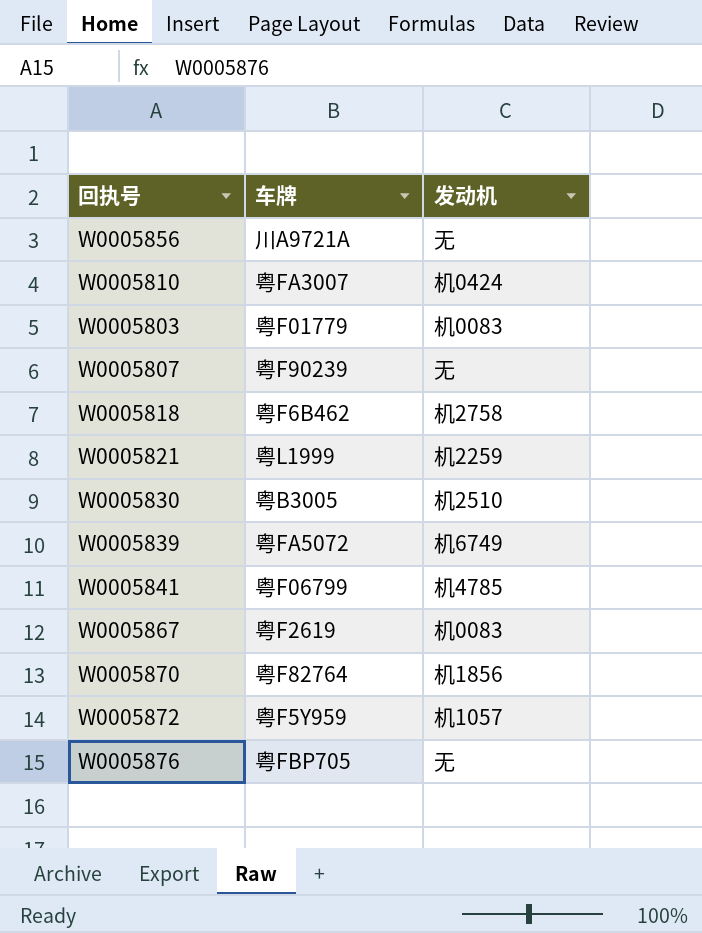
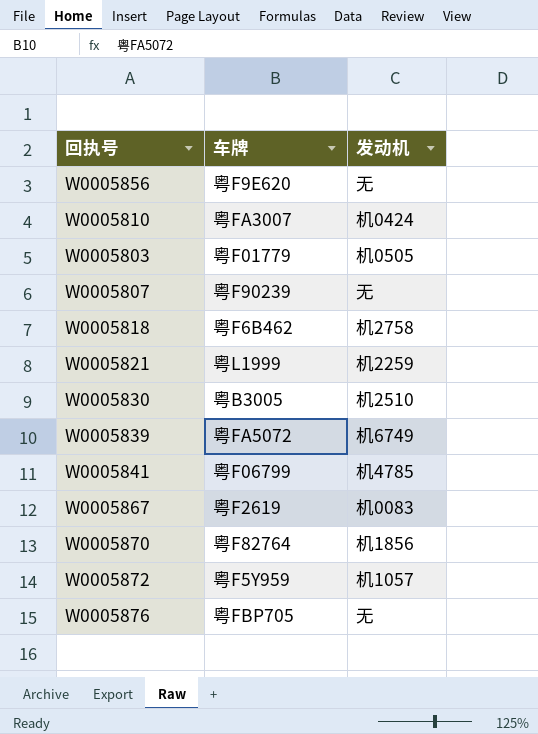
W0005856 | 车牌: 川A9721A -> 粤F9E620
W0005803 | 发动机: 机0083 -> 机0505

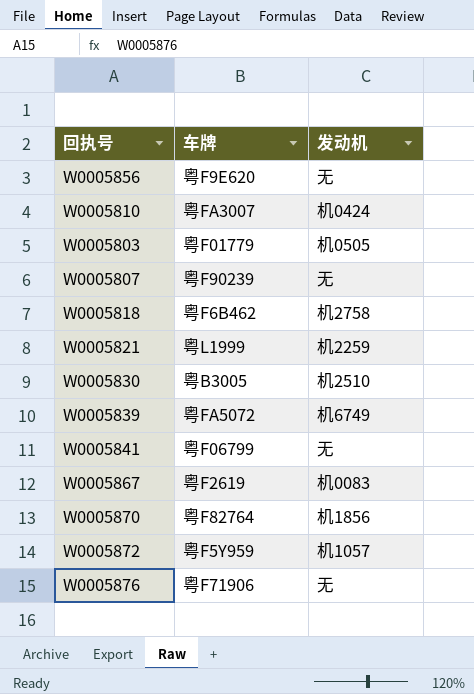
W0005841 | 发动机: 机4785 -> 无
W0005876 | 车牌: 粤FBP705 -> 粤F71906

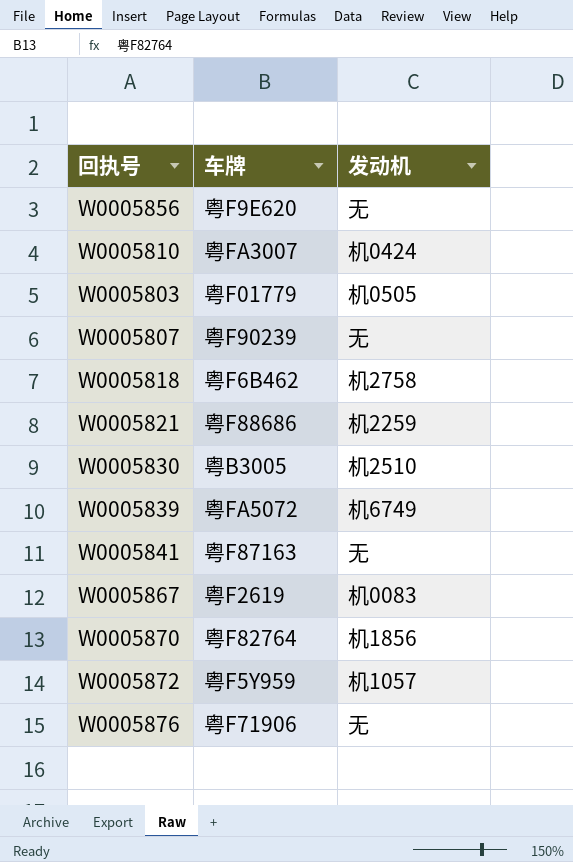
W0005821 | 车牌: 粤L1999 -> 粤F88686
W0005841 | 车牌: 粤F06799 -> 粤F87163

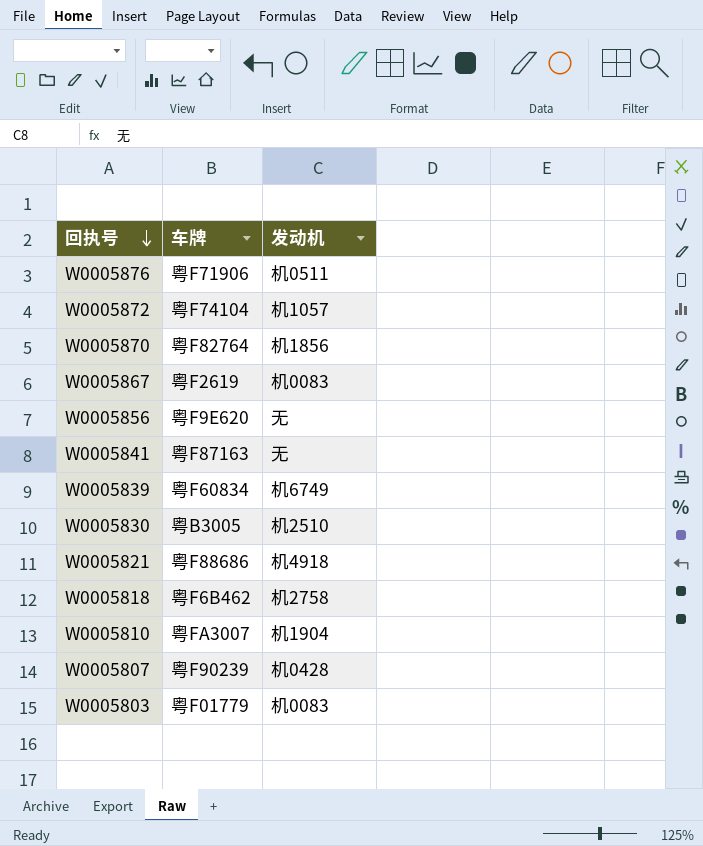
row order: none -> 回执号 descending
W0005876 | 发动机: 无 -> 机0511
W0005872 | 车牌: 粤F5Y959 -> 粤F74104
W0005839 | 车牌: 粤FA5072 -> 粤F60834
W0005821 | 发动机: 机2259 -> 机4918
W0005810 | 发动机: 机0424 -> 机1904
W0005807 | 发动机: 无 -> 机0428
W0005803 | 发动机: 机0505 -> 机0083

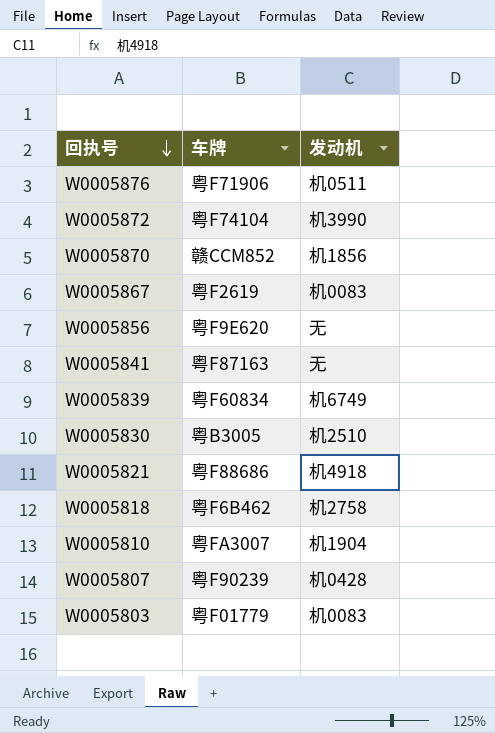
W0005872 | 发动机: 机1057 -> 机3990
W0005870 | 车牌: 粤F82764 -> 赣CCM852

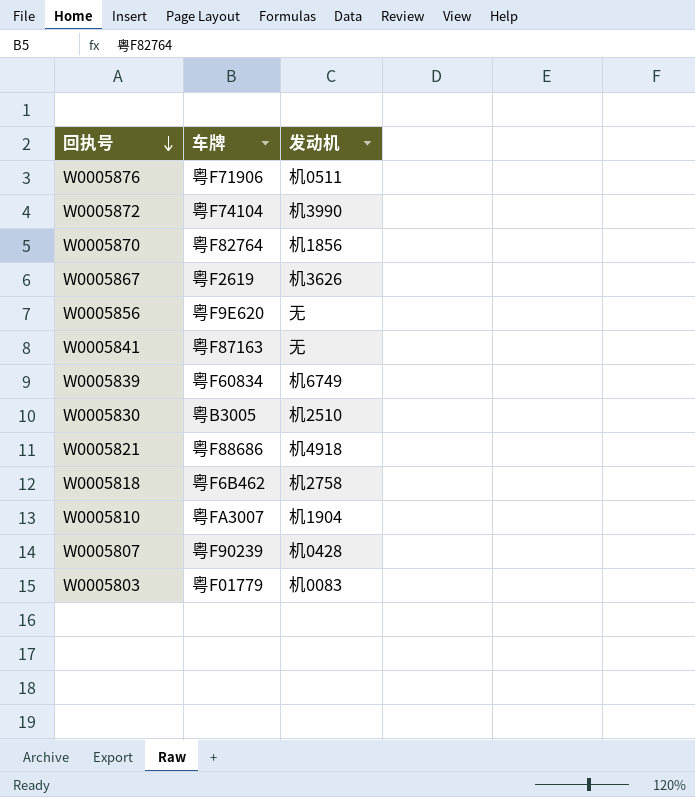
W0005870 | 车牌: 赣CCM852 -> 粤F82764
W0005867 | 发动机: 机0083 -> 机3626

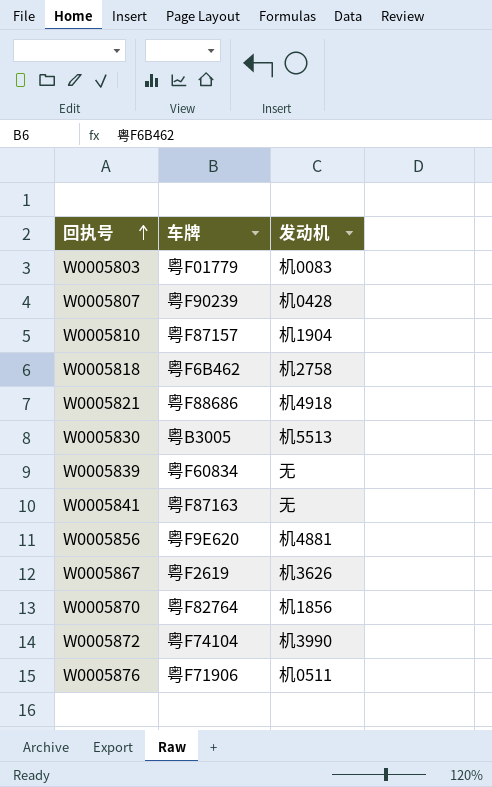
row order: 回执号 descending -> 回执号 ascending
W0005810 | 车牌: 粤FA3007 -> 粤F87157
W0005830 | 发动机: 机2510 -> 机5513
W0005839 | 发动机: 机6749 -> 无
W0005856 | 发动机: 无 -> 机4881

